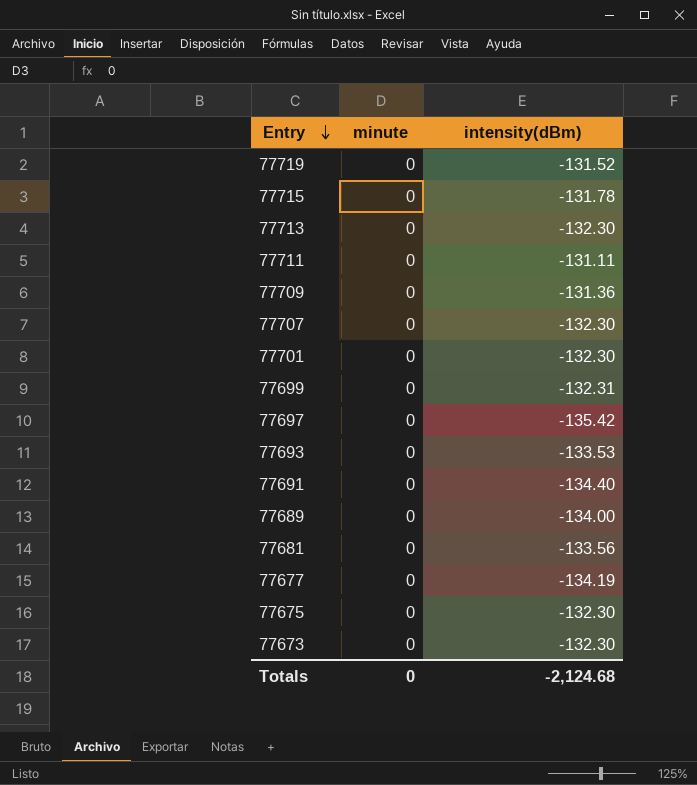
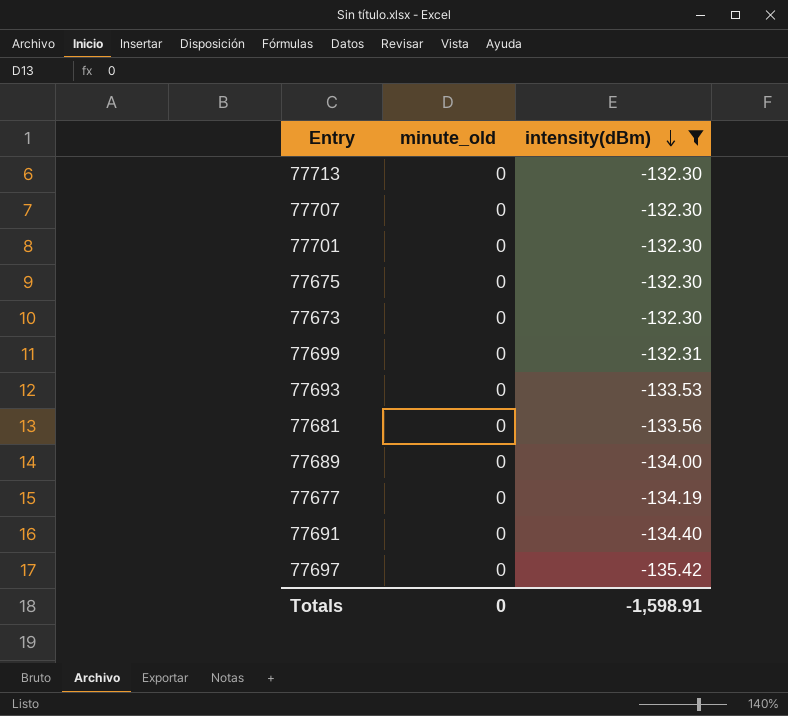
filter: none -> intensity(dBm) <= -132.30
row order: Entry descending -> intensity(dBm) descending
column name: minute -> minute_old
Totals | intensity(dBm): -2,124.68 -> -1,598.91

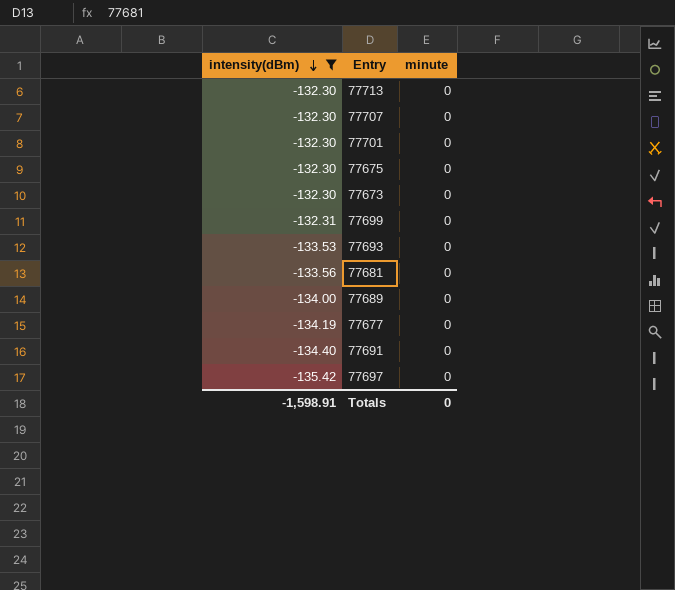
column intensity(dBm) | position: 3 -> 1
column name: minute_old -> minute

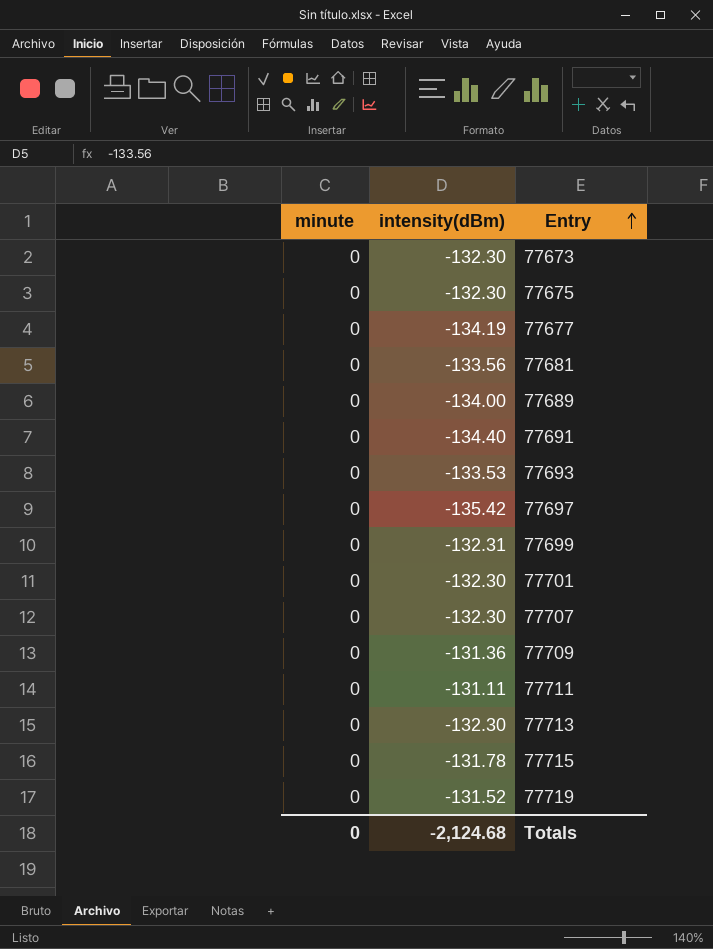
filter: intensity(dBm) <= -132.30 -> none
row order: intensity(dBm) descending -> Entry ascending
column minute | position: 3 -> 1
Totals | intensity(dBm): -1,598.91 -> -2,124.68

